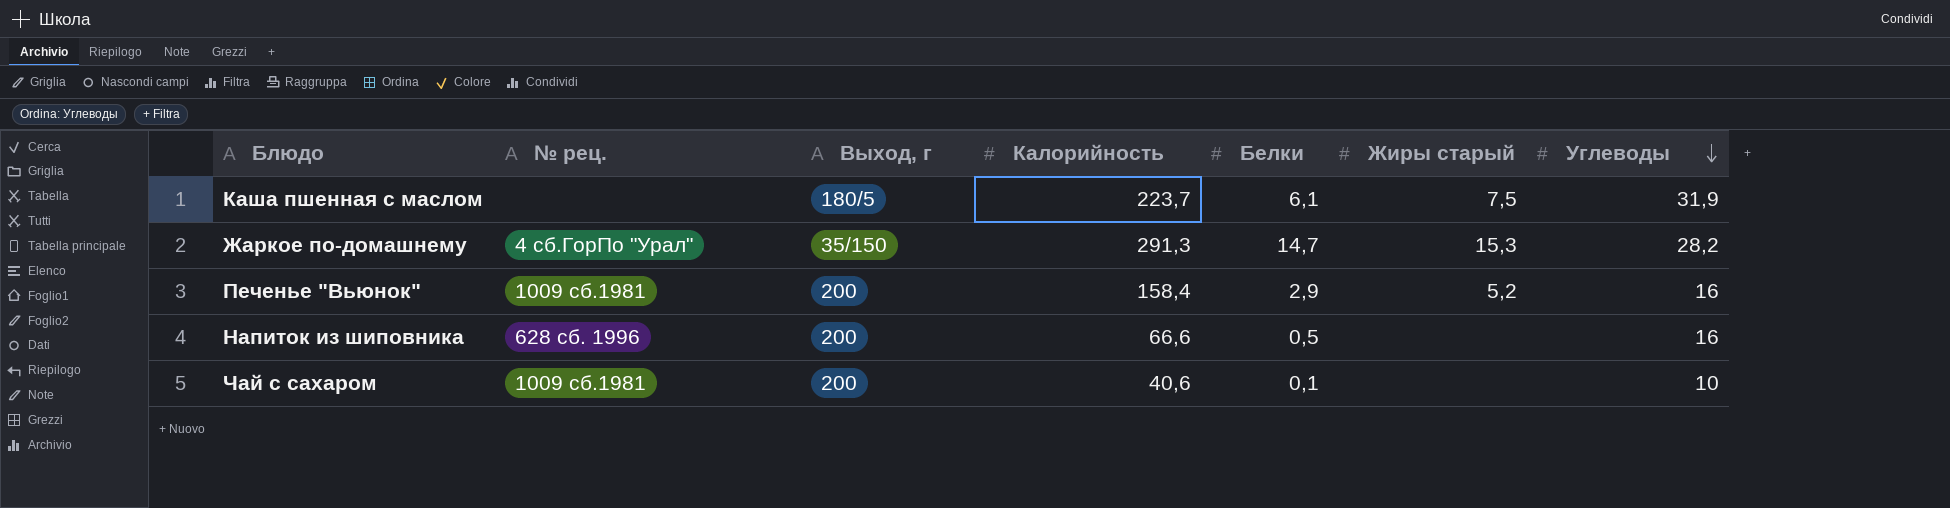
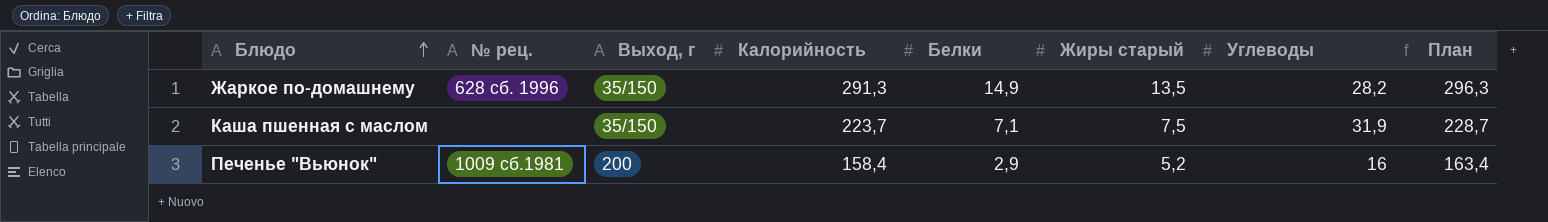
row order: Углеводы descending -> Блюдо ascending
column План | formula: none -> [Калорийность] + 5
row Напиток из шиповника: 628 сб. 1996 | 200 | 66,6 | 0,5 | none | 16 -> none
row Чай с сахаром: 1009 сб.1981 | 200 | 40,6 | 0,1 | none | 10 -> none
Жаркое по-домашнему | № рец.: 4 сб.ГорПо "Урал" -> 628 сб. 1996
Жаркое по-домашнему | Белки: 14,7 -> 14,9
Жаркое по-домашнему | Жиры старый: 15,3 -> 13,5
Каша пшенная с маслом | Выход, г: 180/5 -> 35/150
Каша пшенная с маслом | Белки: 6,1 -> 7,1

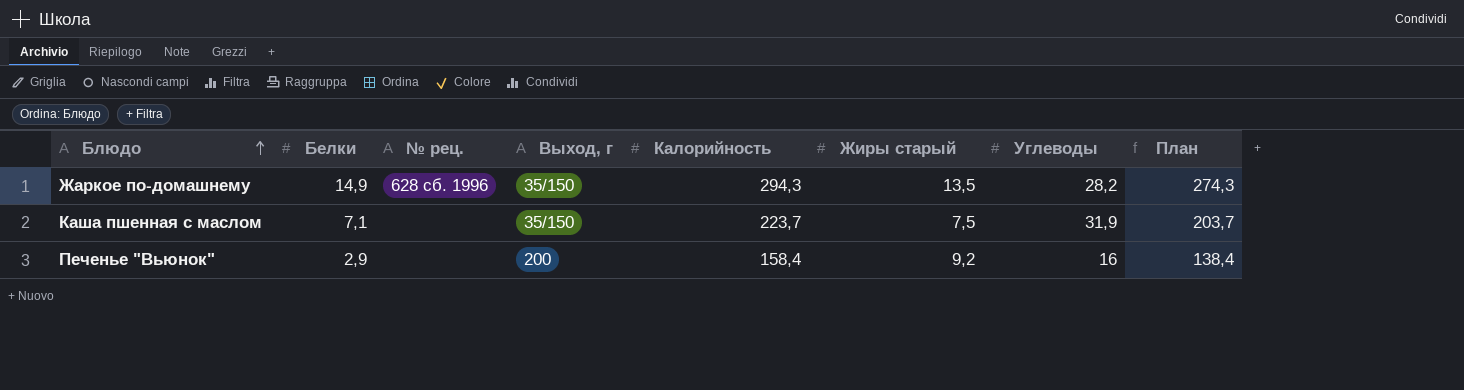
column Белки | position: 5 -> 2
column План | formula: [Калорийность] + 5 -> [Калорийность] - 20
Жаркое по-домашнему | Калорийность: 291,3 -> 294,3
Печенье "Вьюнок" | № рец.: 1009 сб.1981 -> none
Печенье "Вьюнок" | Жиры старый: 5,2 -> 9,2

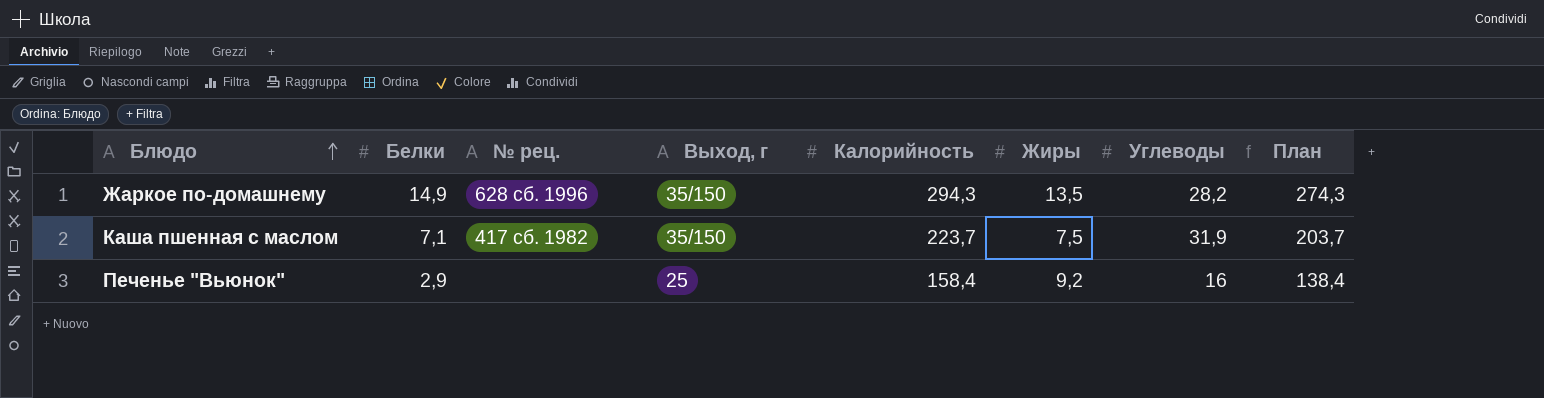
column name: Жиры старый -> Жиры
Каша пшенная с маслом | № рец.: none -> 417 сб. 1982
Печенье "Вьюнок" | Выход, г: 200 -> 25

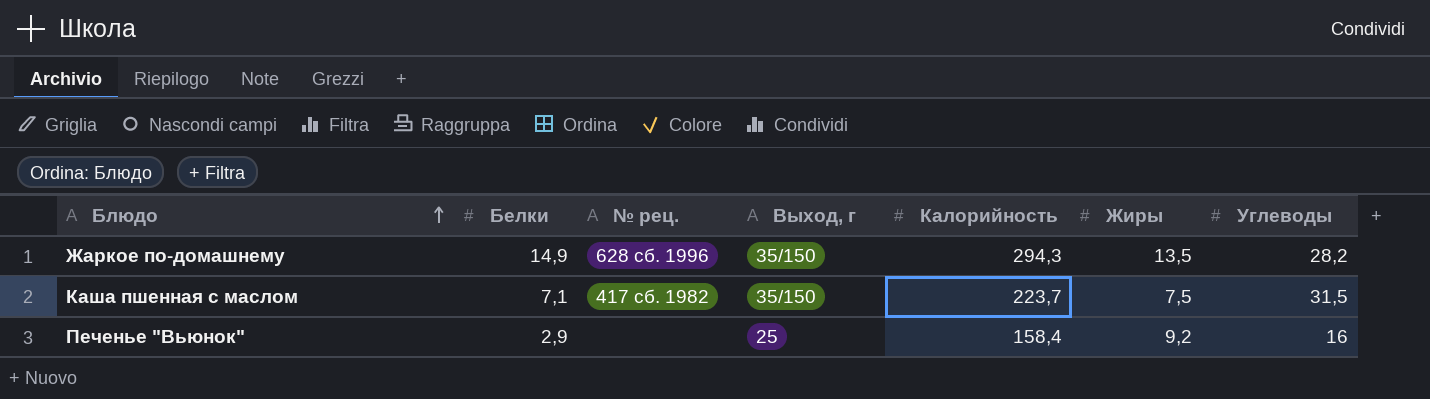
column План | formula: [Калорийность] - 20 -> none
Каша пшенная с маслом | Углеводы: 31,9 -> 31,5

